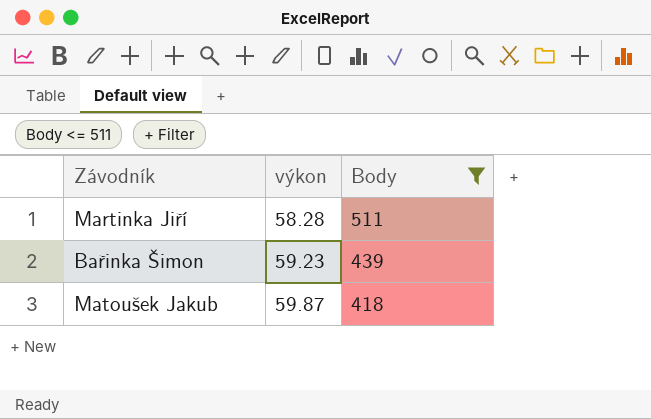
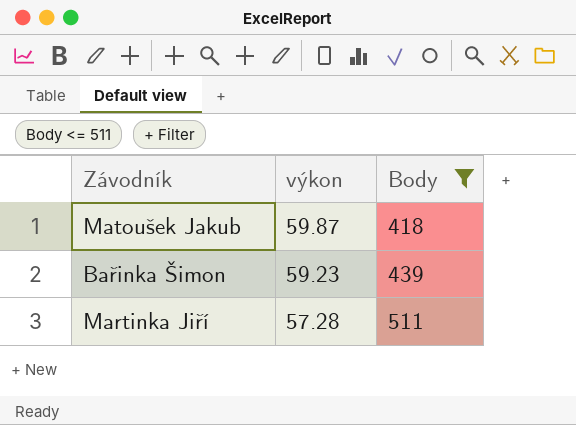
row order: výkon ascending -> výkon descending
Martinka Jiří | výkon: 58.28 -> 57.28

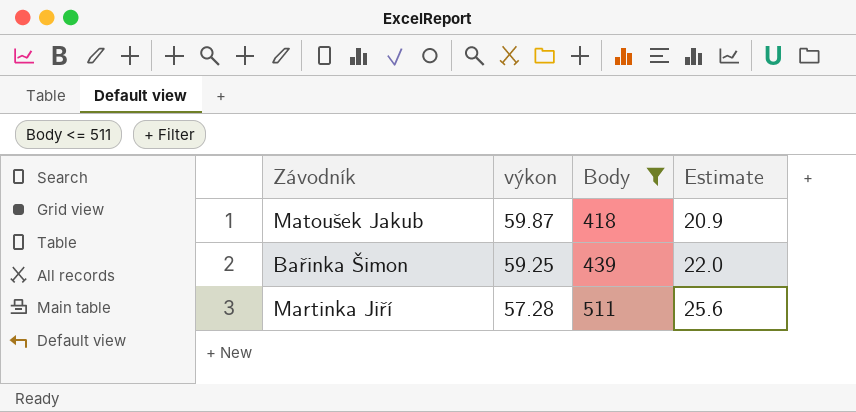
column Estimate | formula: none -> [Body] * 0.05
Bařinka Šimon | výkon: 59.23 -> 59.25

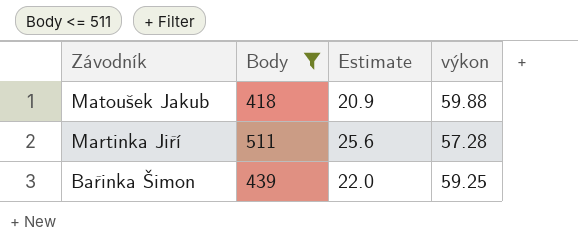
row order: výkon descending -> Závodník descending
column výkon | position: 2 -> 4
Matoušek Jakub | výkon: 59.87 -> 59.88

